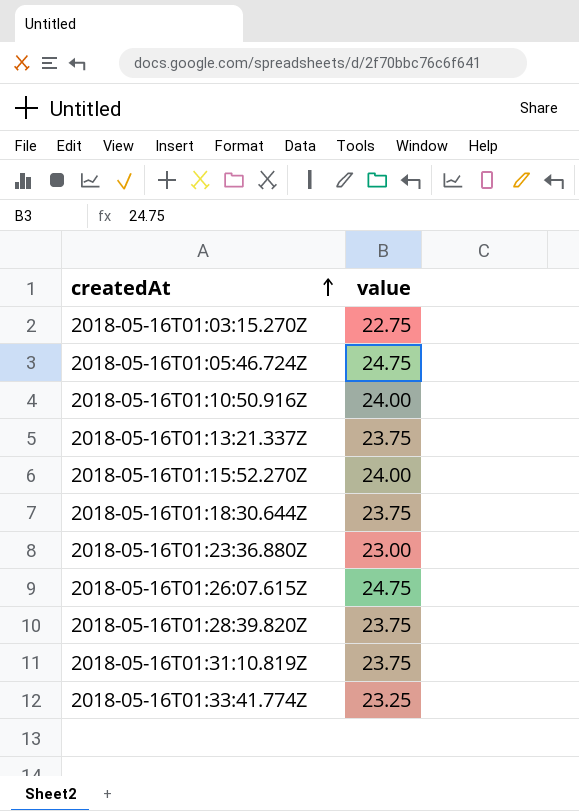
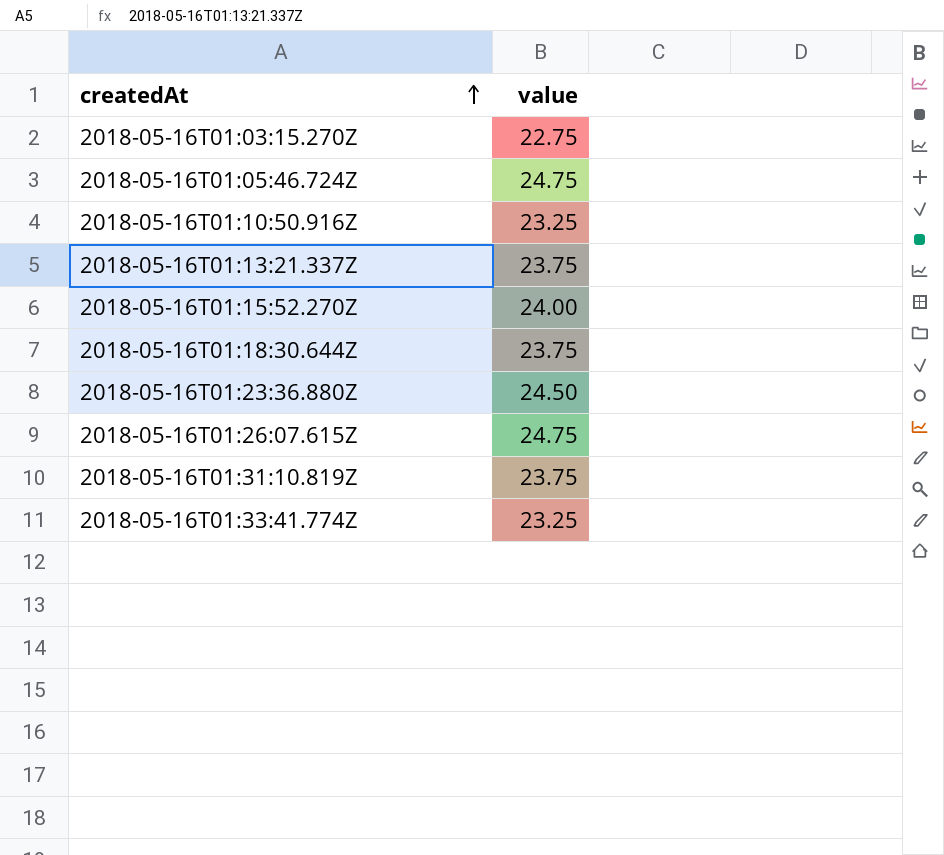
row 2018-05-16T01:28:39.820Z: 23.75 -> none
2018-05-16T01:10:50.916Z | value: 24.00 -> 23.25
2018-05-16T01:23:36.880Z | value: 23.00 -> 24.50

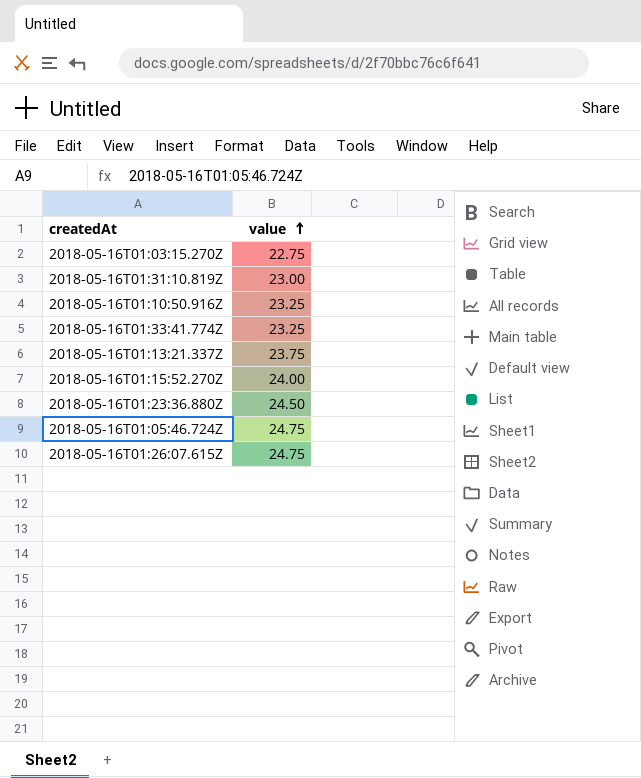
row order: createdAt ascending -> value ascending
row 2018-05-16T01:18:30.644Z: 23.75 -> none
2018-05-16T01:31:10.819Z | value: 23.75 -> 23.00

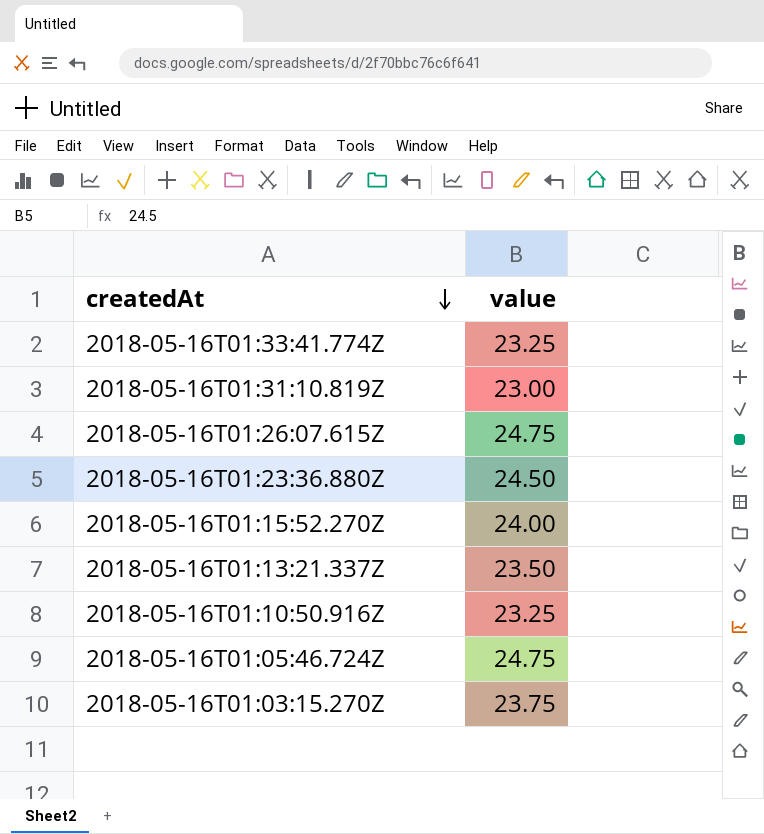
row order: value ascending -> createdAt descending
2018-05-16T01:13:21.337Z | value: 23.75 -> 23.50
2018-05-16T01:03:15.270Z | value: 22.75 -> 23.75

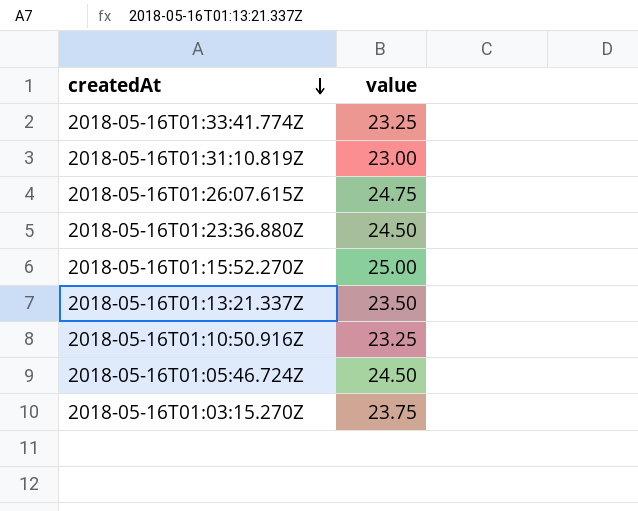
2018-05-16T01:15:52.270Z | value: 24.00 -> 25.00
2018-05-16T01:05:46.724Z | value: 24.75 -> 24.50

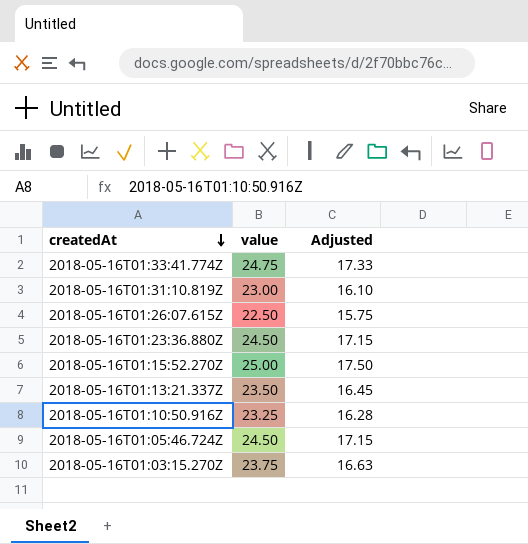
column Adjusted | formula: none -> [value] * 0.7
2018-05-16T01:33:41.774Z | value: 23.25 -> 24.75
2018-05-16T01:26:07.615Z | value: 24.75 -> 22.50

